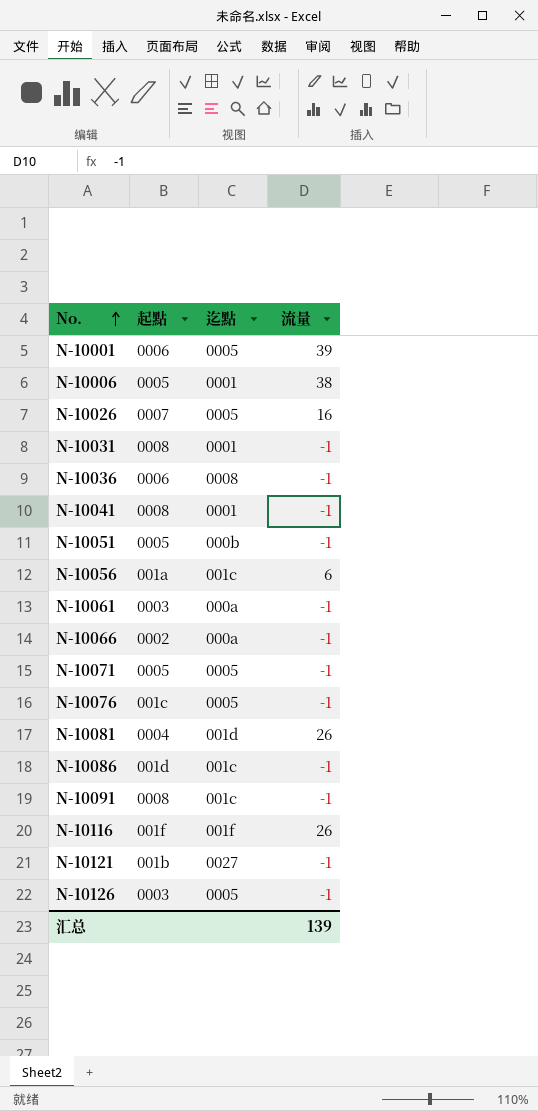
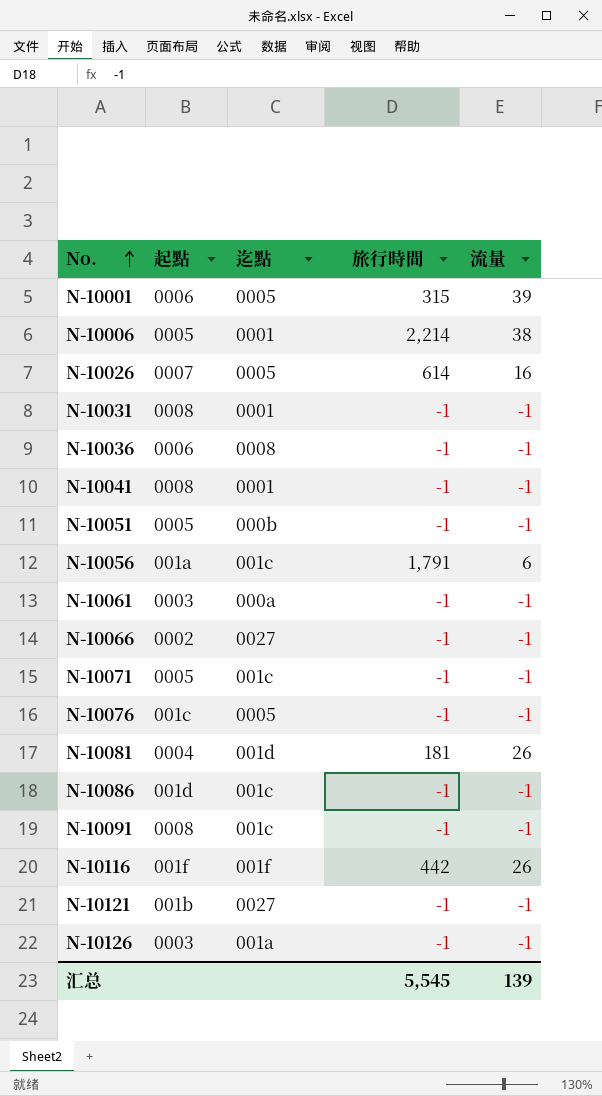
column 旅行時間 | position: none -> 4
N-10066 | 迄點: 000a -> 0027
N-10071 | 迄點: 0005 -> 001c
N-10126 | 迄點: 0005 -> 001a

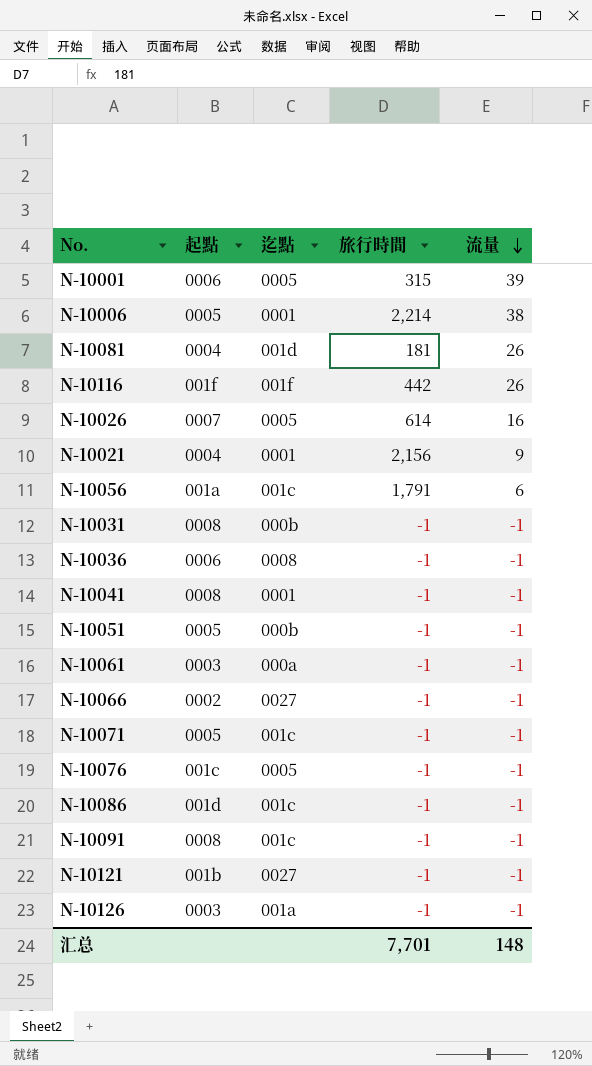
row order: No. ascending -> 流量 descending
row N-10021: none -> 0004 | 0001 | 2,156 | 9
N-10031 | 迄點: 0001 -> 000b
汇总 | 旅行時間: 5,545 -> 7,701
汇总 | 流量: 139 -> 148

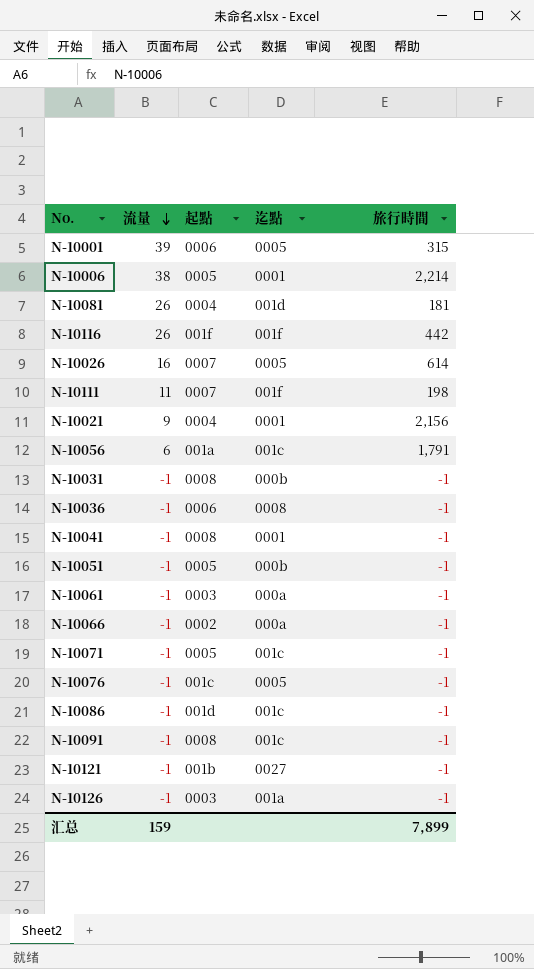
column 流量 | position: 5 -> 2
row N-10111: none -> 11 | 0007 | 001f | 198
N-10066 | 迄點: 0027 -> 000a
汇总 | 流量: 148 -> 159
汇总 | 旅行時間: 7,701 -> 7,899

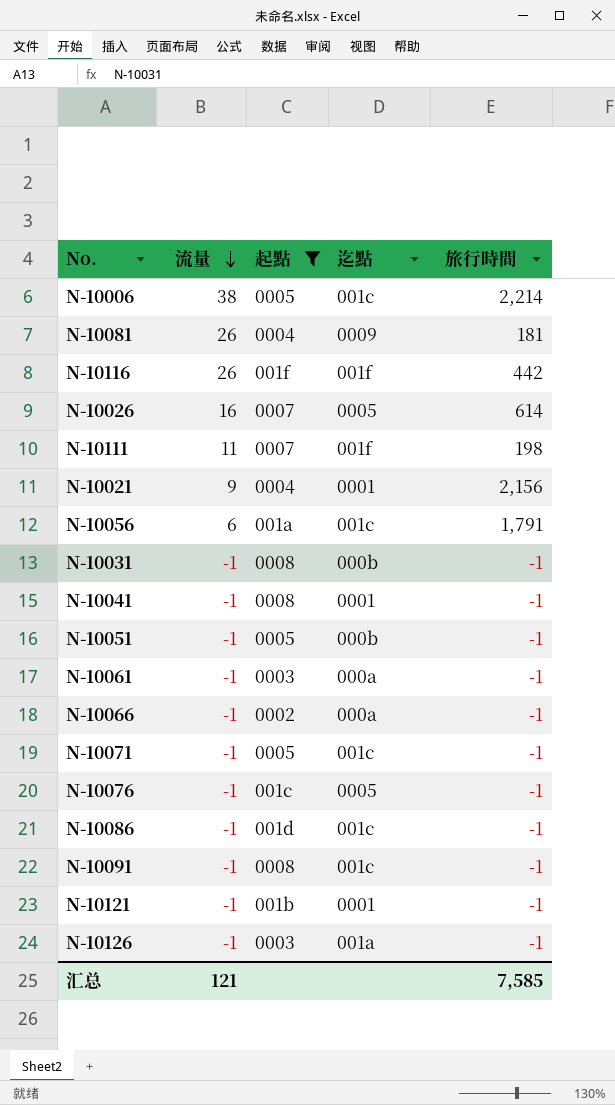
filter: none -> 起點 != 0006
N-10006 | 迄點: 0001 -> 001c
N-10081 | 迄點: 001d -> 0009
N-10121 | 迄點: 0027 -> 0001
汇总 | 流量: 159 -> 121
汇总 | 旅行時間: 7,899 -> 7,585

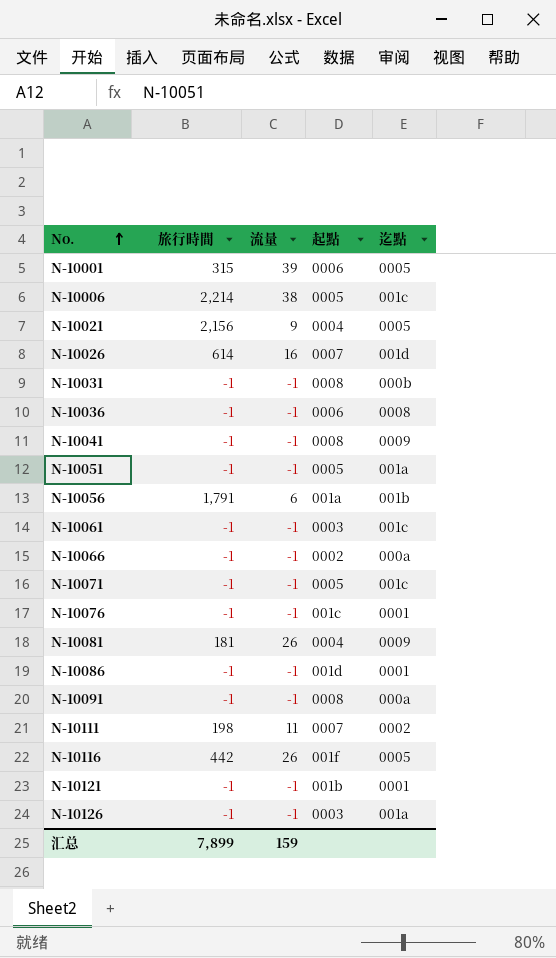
filter: 起點 != 0006 -> none
row order: 流量 descending -> No. ascending
column 旅行時間 | position: 5 -> 2
N-10021 | 迄點: 0001 -> 0005
N-10026 | 迄點: 0005 -> 001d
N-10041 | 迄點: 0001 -> 0009
N-10051 | 迄點: 000b -> 001a
N-10056 | 迄點: 001c -> 001b
N-10061 | 迄點: 000a -> 001c
N-10076 | 迄點: 0005 -> 0001
N-10086 | 迄點: 001c -> 0001
N-10091 | 迄點: 001c -> 000a
N-10111 | 迄點: 001f -> 0002
N-10116 | 迄點: 001f -> 0005
汇总 | 旅行時間: 7,585 -> 7,899
汇总 | 流量: 121 -> 159

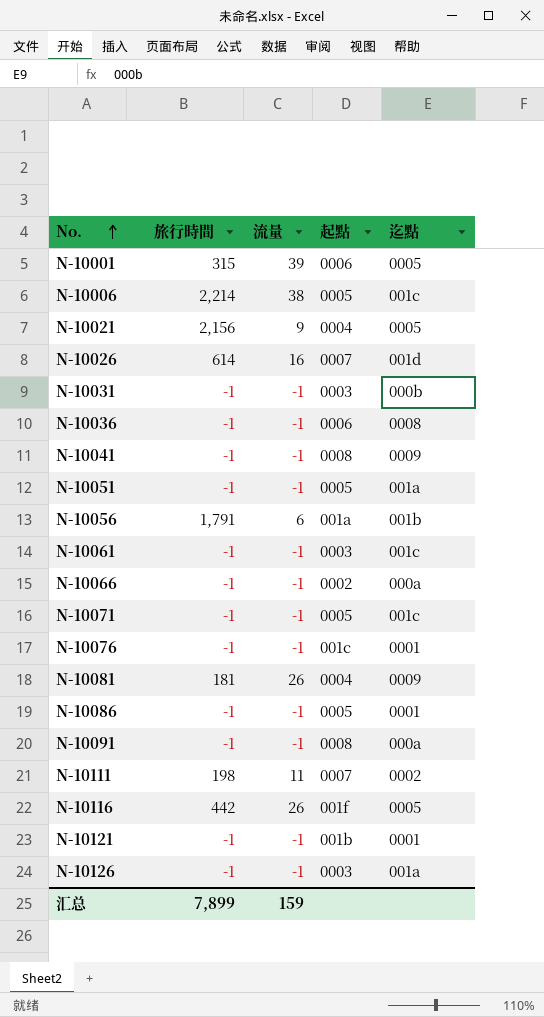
N-10031 | 起點: 0008 -> 0003
N-10086 | 起點: 001d -> 0005

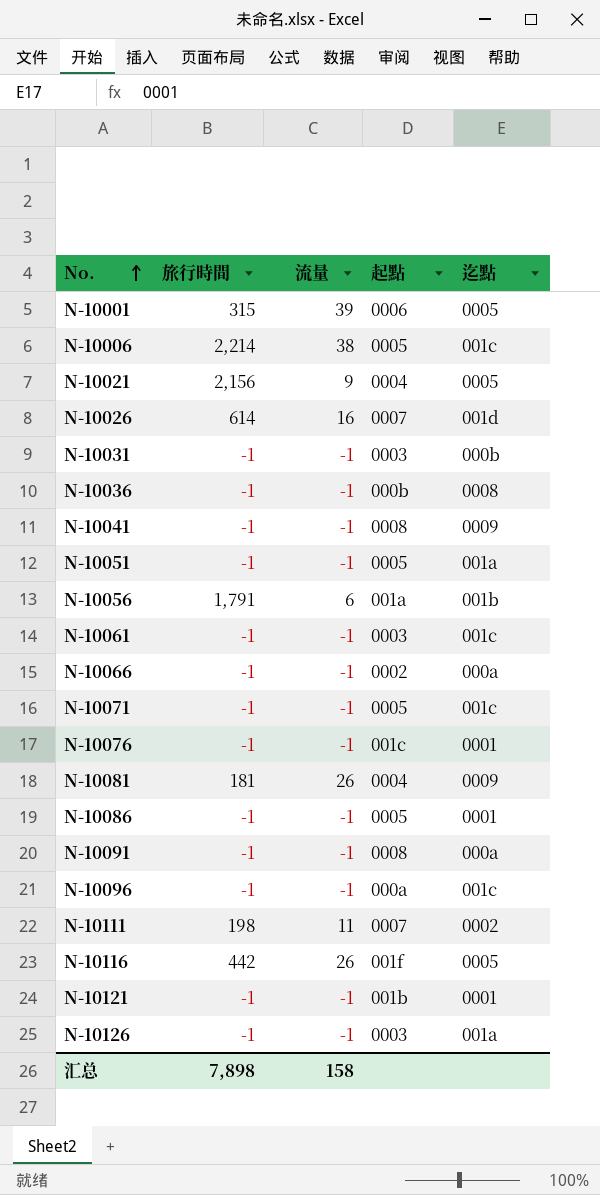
N-10036 | 起點: 0006 -> 000b
row N-10096: none -> -1 | -1 | 000a | 001c
汇总 | 旅行時間: 7,899 -> 7,898
汇总 | 流量: 159 -> 158

